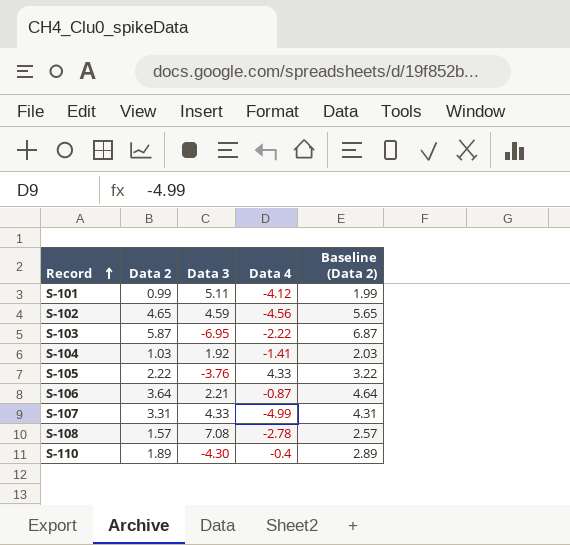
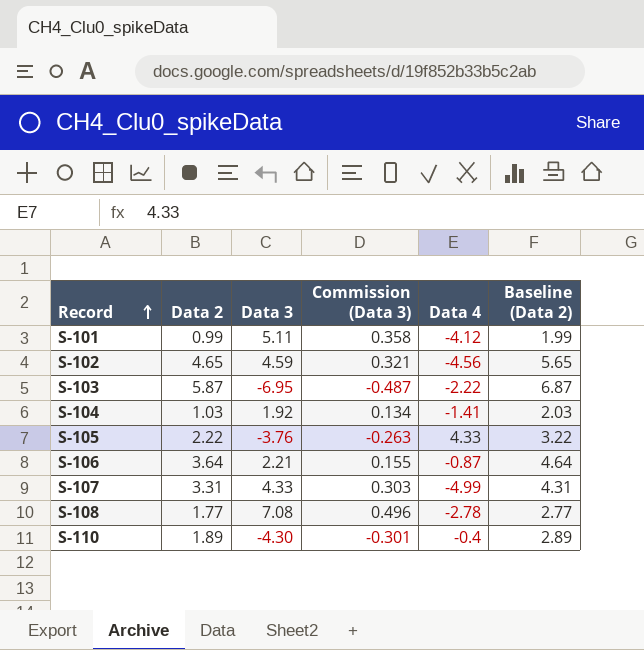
column Commission (Data 3) | formula: none -> [Data 3] * 0.07
S-108 | Data 2: 1.57 -> 1.77
S-108 | Baseline (Data 2): 2.57 -> 2.77

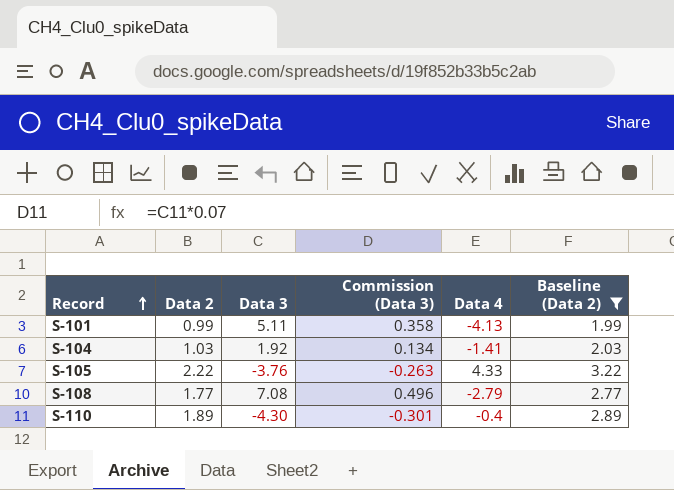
filter: none -> Baseline (Data 2) <= 3.22
S-101 | Data 4: -4.12 -> -4.13
S-108 | Data 4: -2.78 -> -2.79

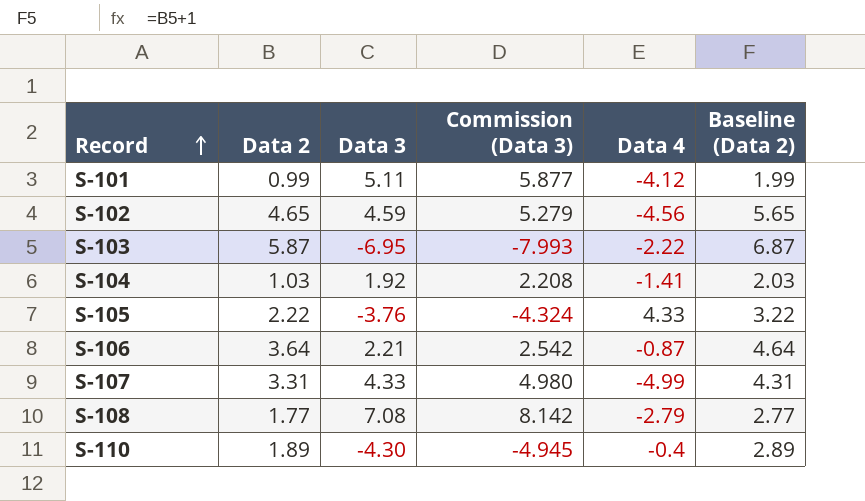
filter: Baseline (Data 2) <= 3.22 -> none
column Commission (Data 3) | formula: [Data 3] * 0.07 -> [Data 3] * 1.15
S-101 | Data 4: -4.13 -> -4.12

